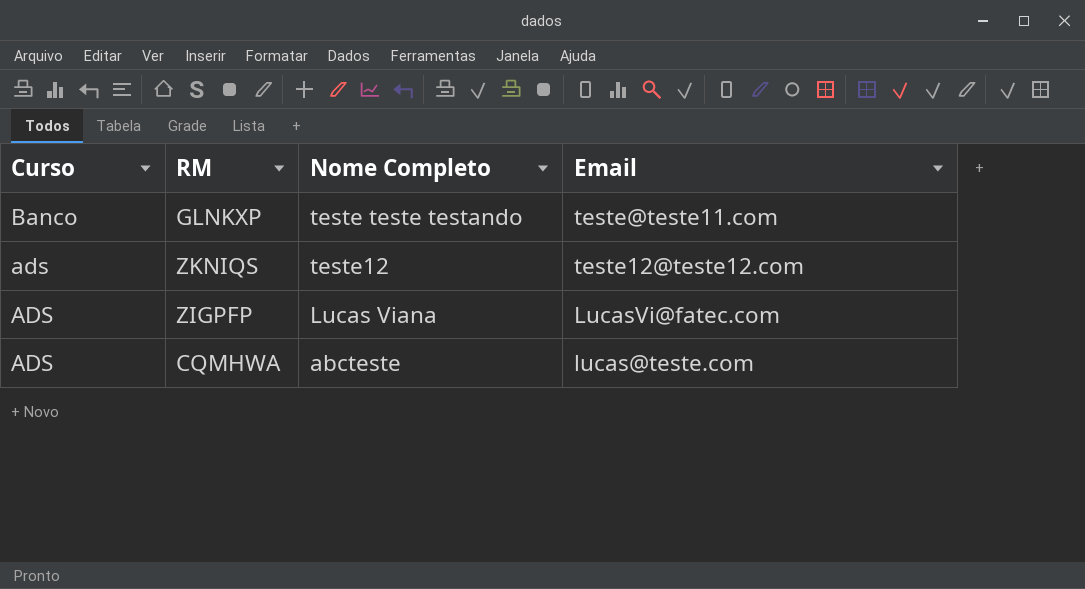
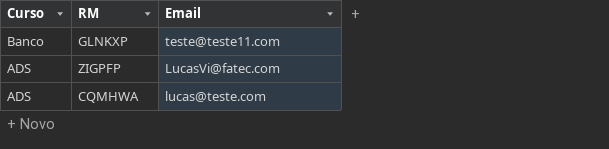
column Nome Completo | position: 3 -> none
row ZKNIQS: ads | teste12 | teste12@teste12.com -> none

